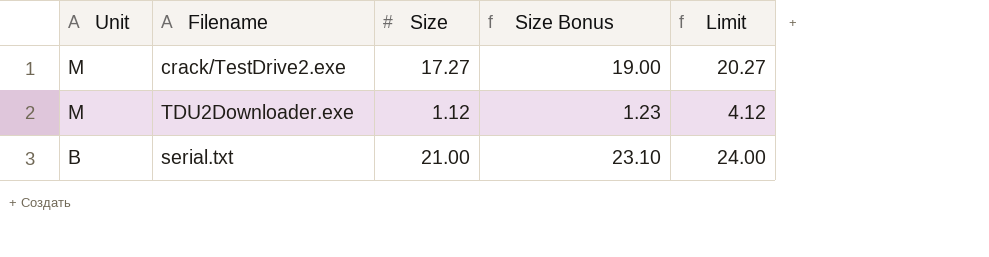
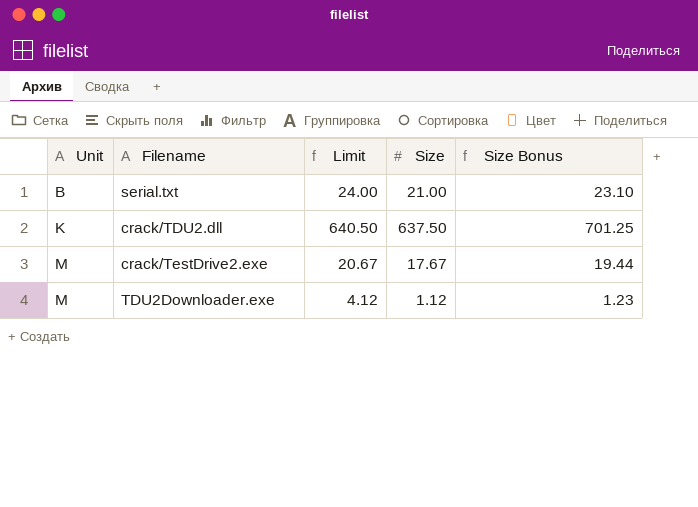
row order: Unit descending -> Unit ascending
column Limit | position: 5 -> 3
row crack/TDU2.dll: none -> K | 640.50 | 637.50 | 701.25
crack/TestDrive2.exe | Limit: 20.27 -> 20.67
crack/TestDrive2.exe | Size: 17.27 -> 17.67
crack/TestDrive2.exe | Size Bonus: 19.00 -> 19.44

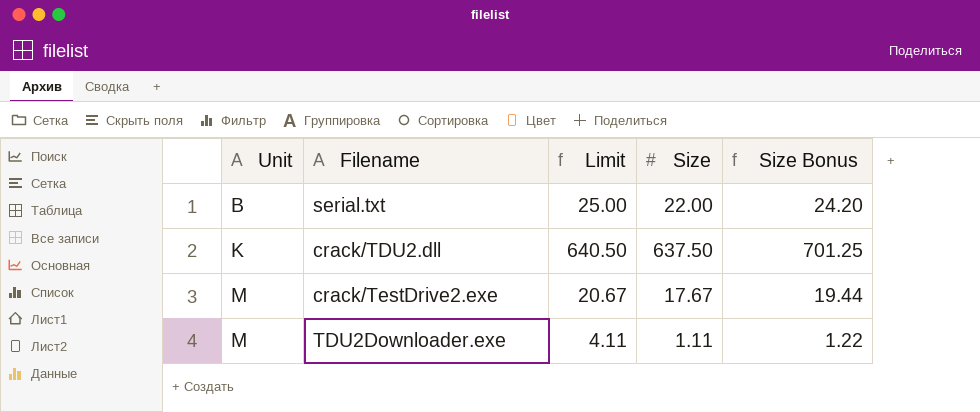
serial.txt | Limit: 24.00 -> 25.00
serial.txt | Size: 21.00 -> 22.00
serial.txt | Size Bonus: 23.10 -> 24.20
TDU2Downloader.exe | Limit: 4.12 -> 4.11
TDU2Downloader.exe | Size: 1.12 -> 1.11
TDU2Downloader.exe | Size Bonus: 1.23 -> 1.22

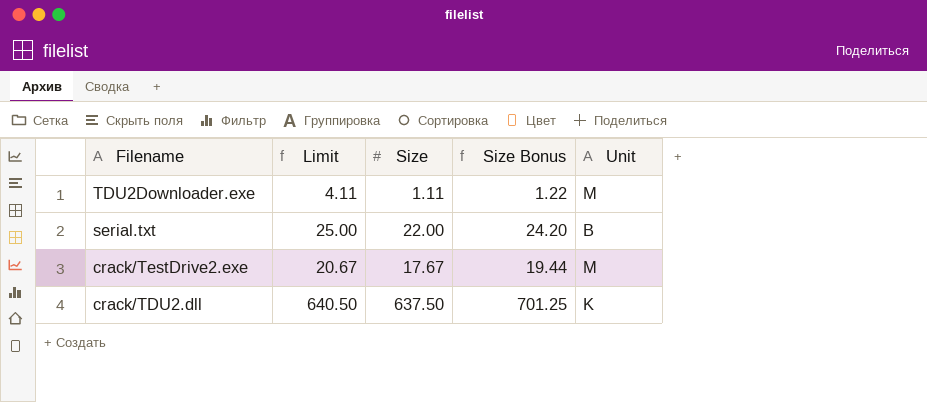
row order: Unit ascending -> Filename descending
column Unit | position: 1 -> 5

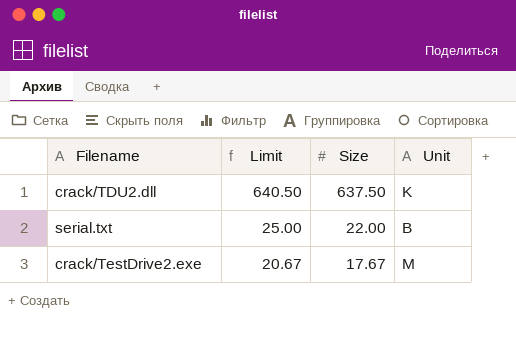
row order: Filename descending -> Limit descending
column Size Bonus | formula: [Size] * 1.1 -> none
row TDU2Downloader.exe: 4.11 | 1.11 | 1.22 | M -> none

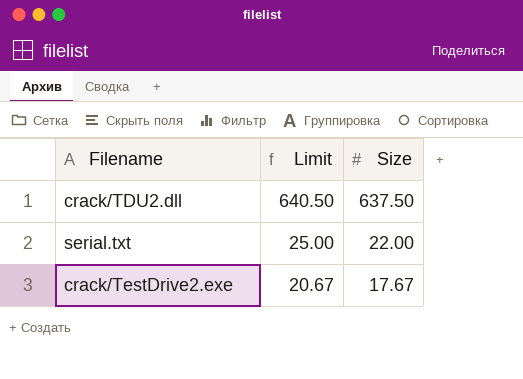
column Unit | position: 4 -> none

